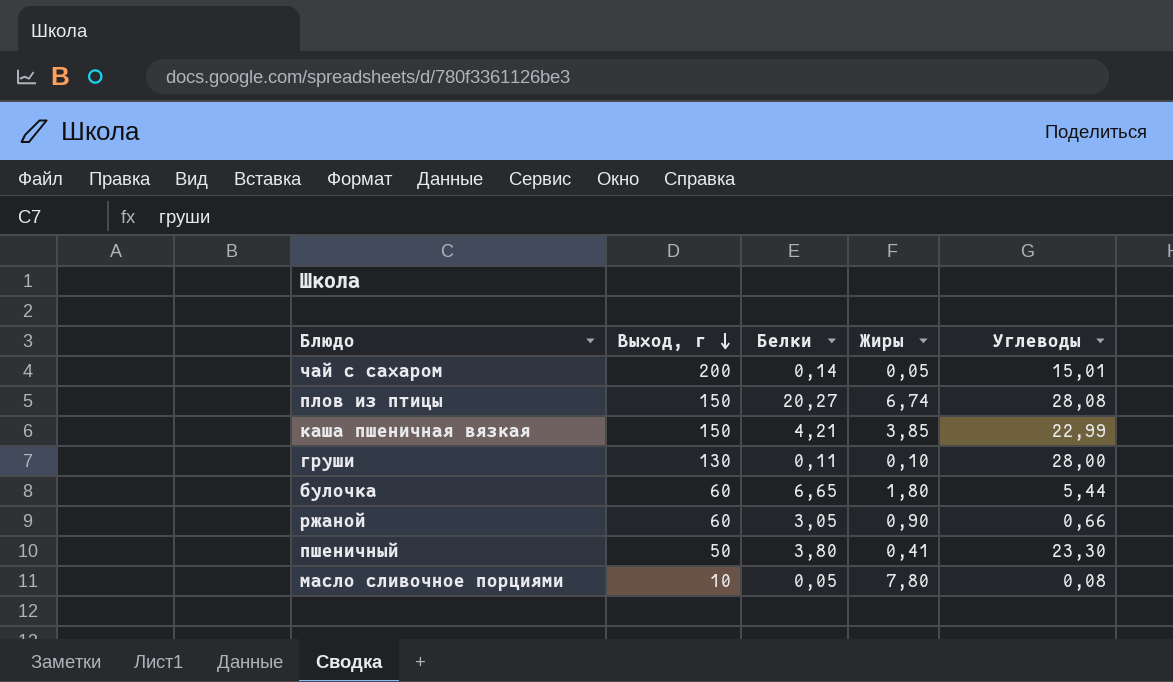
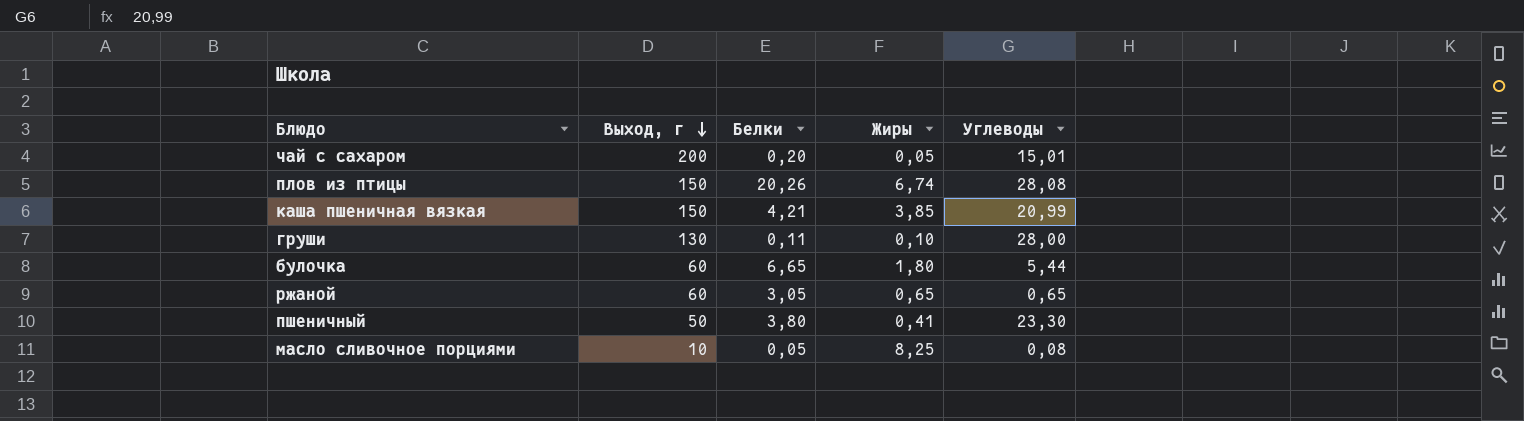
чай с сахаром | Белки: 0,14 -> 0,20
плов из птицы | Белки: 20,27 -> 20,26
каша пшеничная вязкая | Углеводы: 22,99 -> 20,99
ржаной | Жиры: 0,90 -> 0,65
ржаной | Углеводы: 0,66 -> 0,65
масло сливочное порциями | Жиры: 7,80 -> 8,25

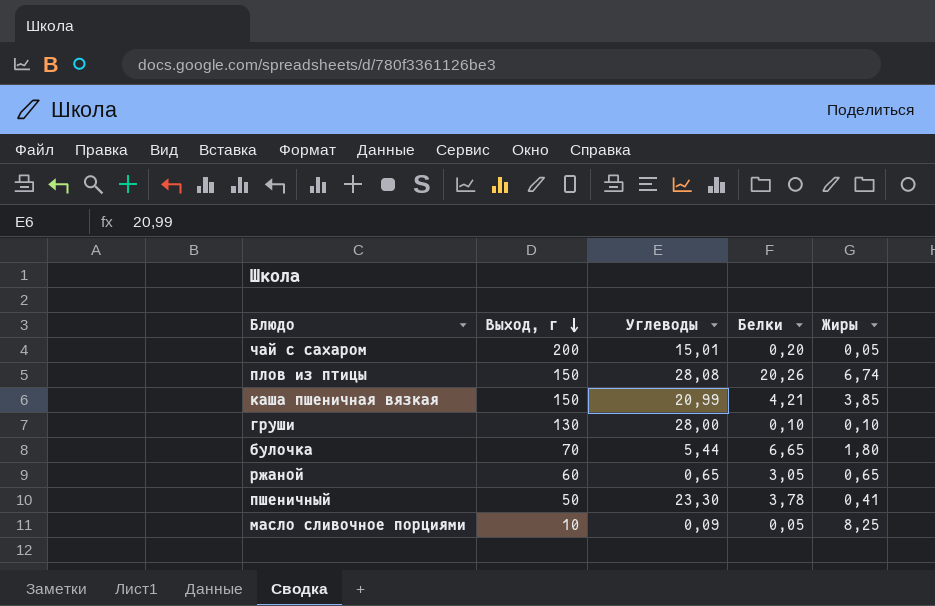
column Углеводы | position: 5 -> 3
груши | Белки: 0,11 -> 0,10
булочка | Выход, г: 60 -> 70
пшеничный | Белки: 3,80 -> 3,78
масло сливочное порциями | Углеводы: 0,08 -> 0,09

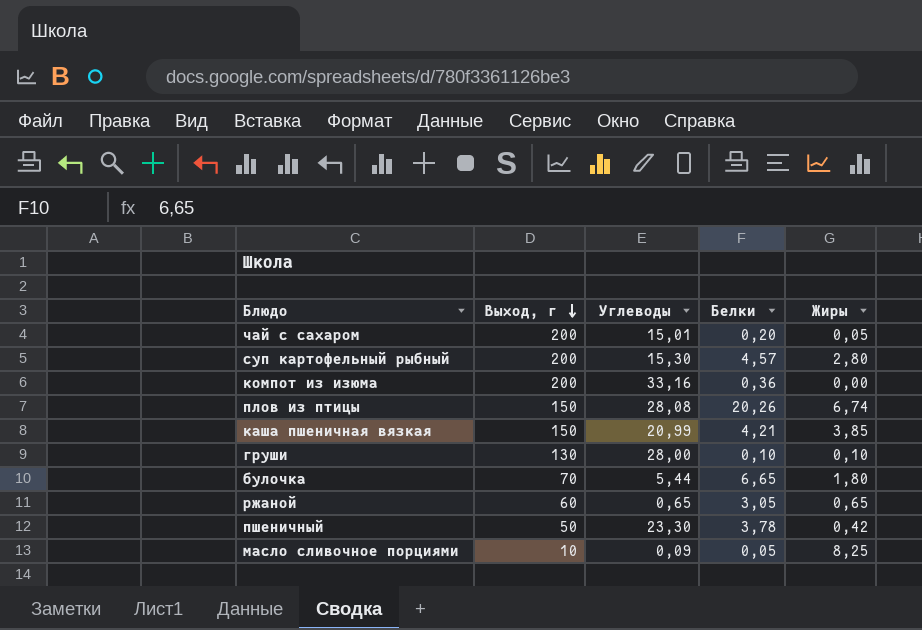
row суп картофельный рыбный: none -> 200 | 15,30 | 4,57 | 2,80
row компот из изюма: none -> 200 | 33,16 | 0,36 | 0,00
пшеничный | Жиры: 0,41 -> 0,42

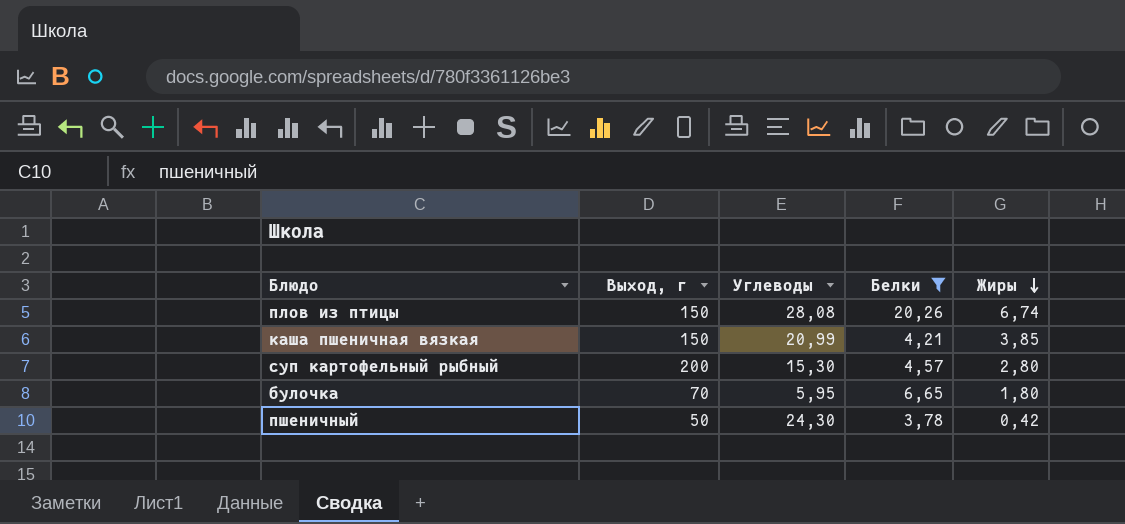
filter: none -> Белки >= 3,78
row order: Выход, г descending -> Жиры descending
булочка | Углеводы: 5,44 -> 5,95
пшеничный | Углеводы: 23,30 -> 24,30

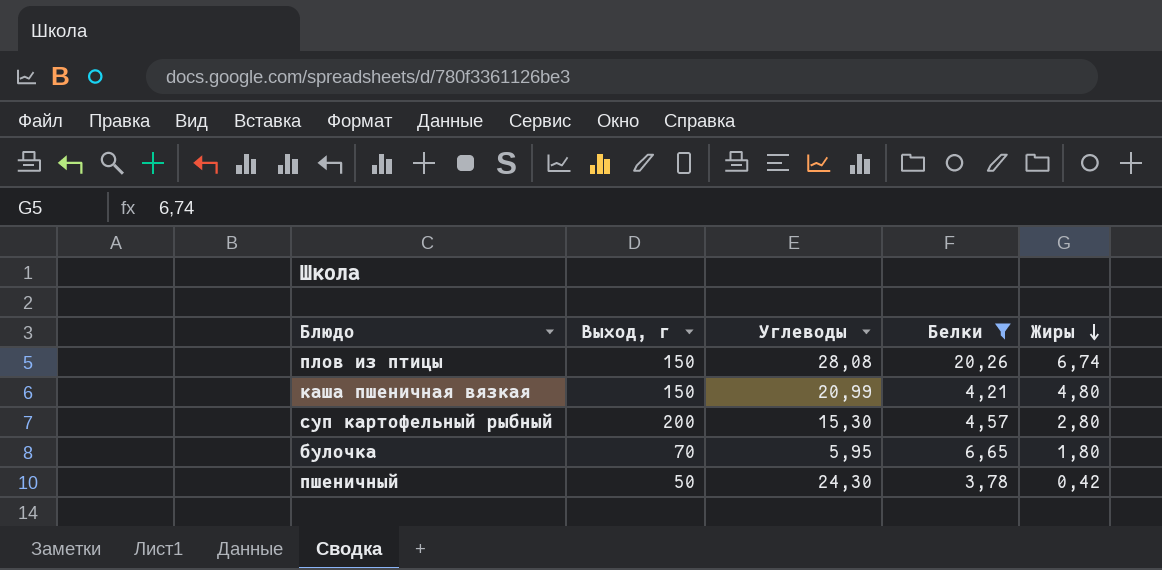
каша пшеничная вязкая | Жиры: 3,85 -> 4,80

